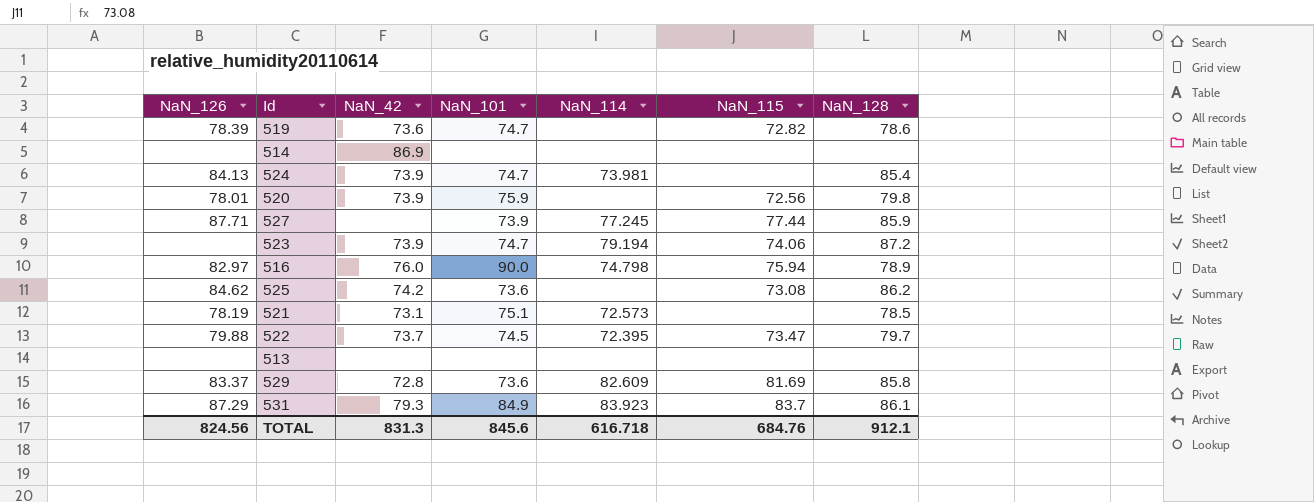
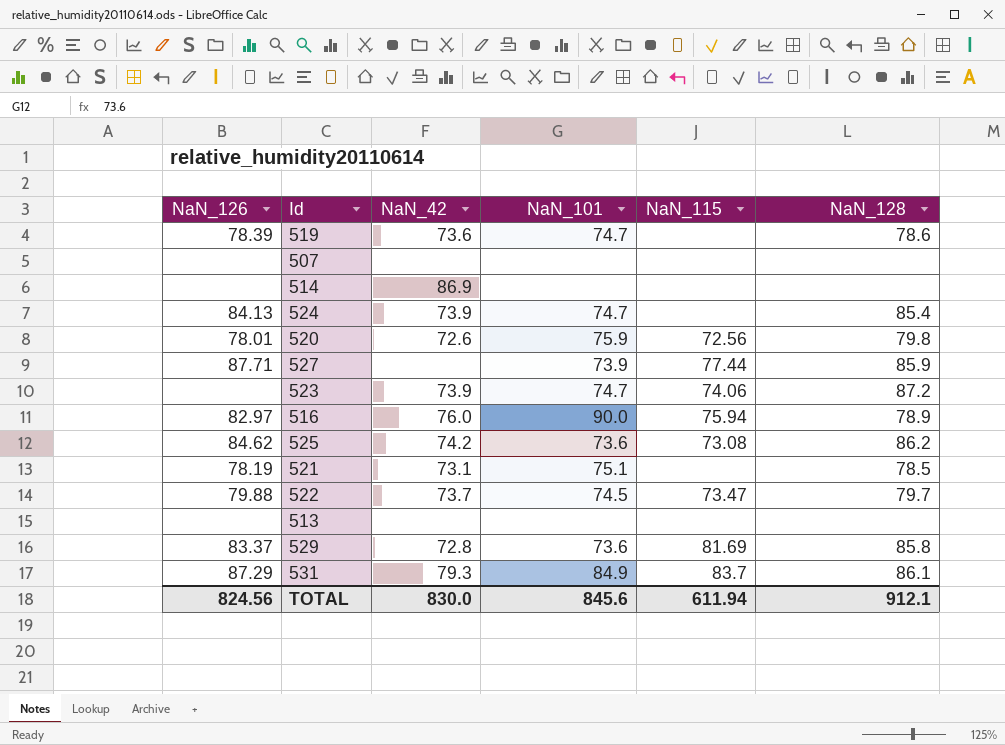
column NaN_114 | position: 5 -> none
519 | NaN_115: 72.82 -> none
row 507: none -> none | none | none | none | none
520 | NaN_42: 73.9 -> 72.6
TOTAL | NaN_42: 831.3 -> 830.0
TOTAL | NaN_115: 684.76 -> 611.94

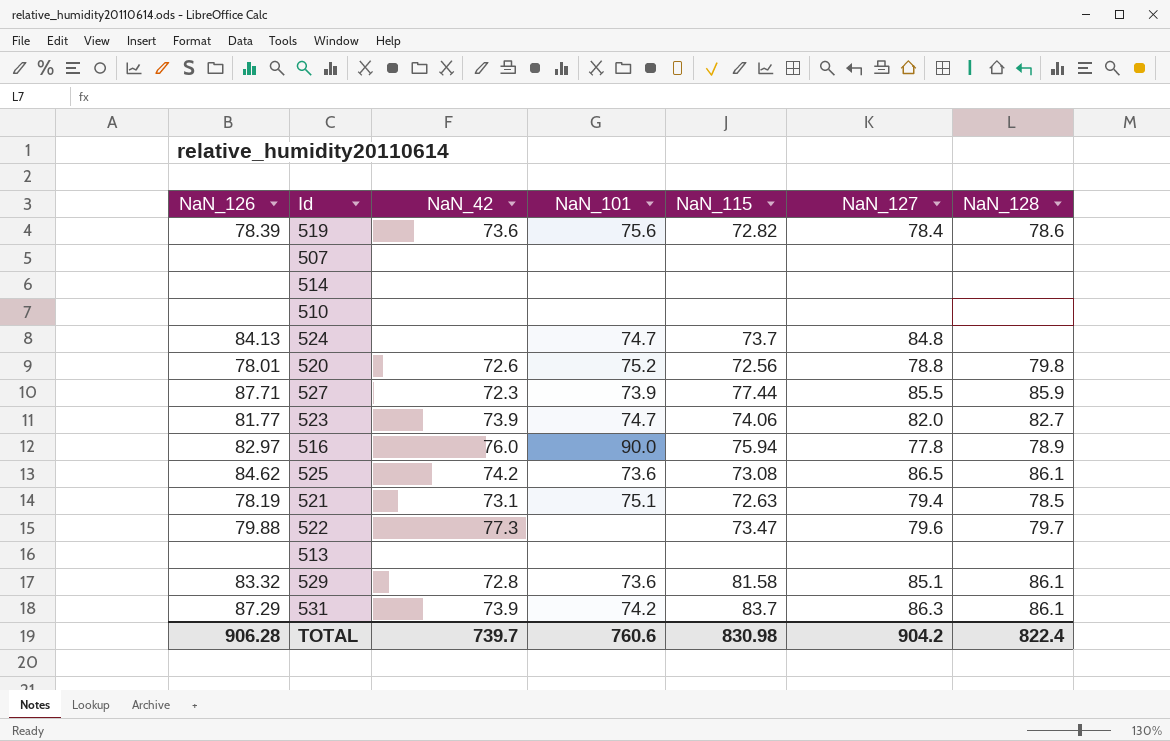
column NaN_127 | position: none -> 6
519 | NaN_101: 74.7 -> 75.6
519 | NaN_115: none -> 72.82
514 | NaN_42: 86.9 -> none
row 510: none -> none | none | none | none | none | none
524 | NaN_42: 73.9 -> none
524 | NaN_115: none -> 73.7
524 | NaN_128: 85.4 -> none
520 | NaN_101: 75.9 -> 75.2
527 | NaN_42: none -> 72.3
523 | NaN_126: none -> 81.77
523 | NaN_128: 87.2 -> 82.7
525 | NaN_128: 86.2 -> 86.1
521 | NaN_115: none -> 72.63
522 | NaN_42: 73.7 -> 77.3
522 | NaN_101: 74.5 -> none
529 | NaN_126: 83.37 -> 83.32
529 | NaN_115: 81.69 -> 81.58
529 | NaN_128: 85.8 -> 86.1
531 | NaN_42: 79.3 -> 73.9
531 | NaN_101: 84.9 -> 74.2
TOTAL | NaN_126: 824.56 -> 906.28
TOTAL | NaN_42: 830.0 -> 739.7
TOTAL | NaN_101: 845.6 -> 760.6
TOTAL | NaN_115: 611.94 -> 830.98
TOTAL | NaN_128: 912.1 -> 822.4

